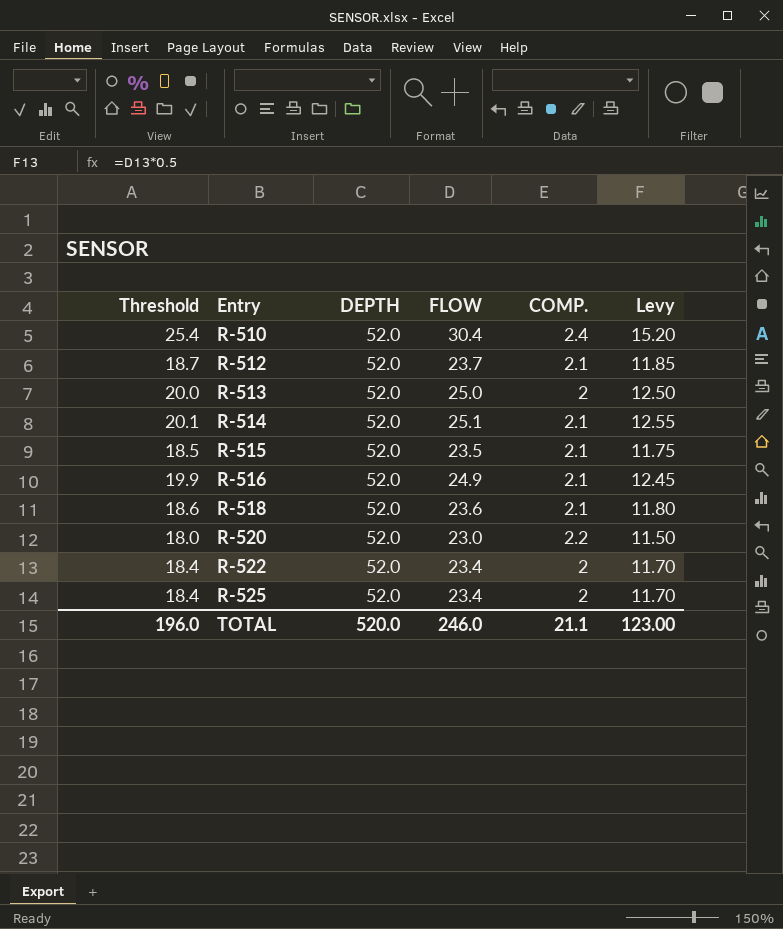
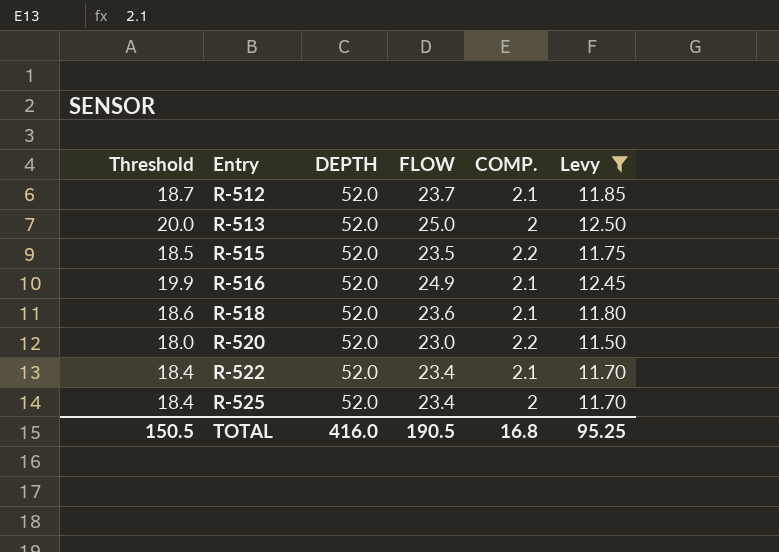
filter: none -> Levy <= 12.50
R-515 | COMP.: 2.1 -> 2.2
R-522 | COMP.: 2 -> 2.1
TOTAL | Threshold: 196.0 -> 150.5
TOTAL | DEPTH: 520.0 -> 416.0
TOTAL | FLOW: 246.0 -> 190.5
TOTAL | COMP.: 21.1 -> 16.8
TOTAL | Levy: 123.00 -> 95.25

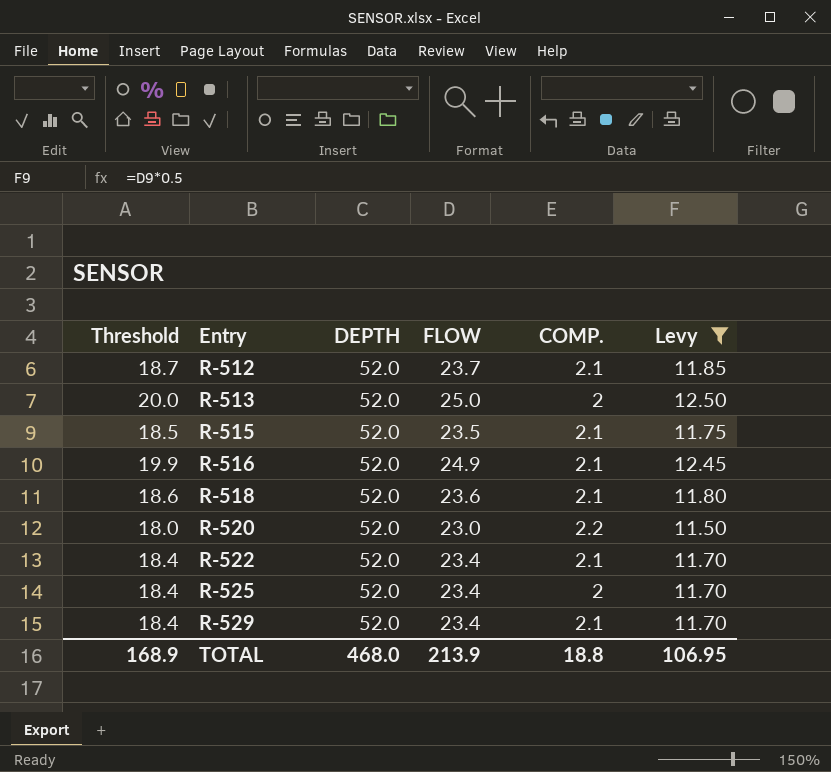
R-515 | COMP.: 2.2 -> 2.1
row R-529: none -> 18.4 | 52.0 | 23.4 | 2.1 | 11.70
TOTAL | Threshold: 150.5 -> 168.9
TOTAL | DEPTH: 416.0 -> 468.0
TOTAL | FLOW: 190.5 -> 213.9
TOTAL | COMP.: 16.8 -> 18.8
TOTAL | Levy: 95.25 -> 106.95

